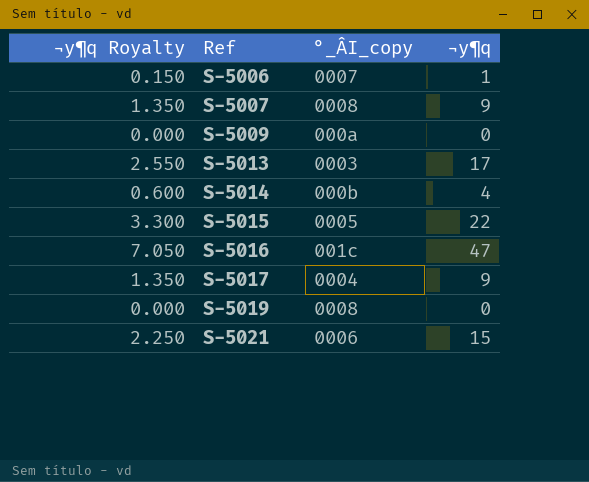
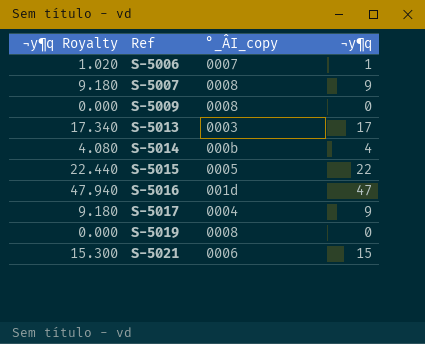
column ¬y¶q Royalty | formula: [¬y¶q] * 0.15 -> [¬y¶q] * 1.02
S-5009 | °_ÂI_copy: 000a -> 0008
S-5016 | °_ÂI_copy: 001c -> 001d

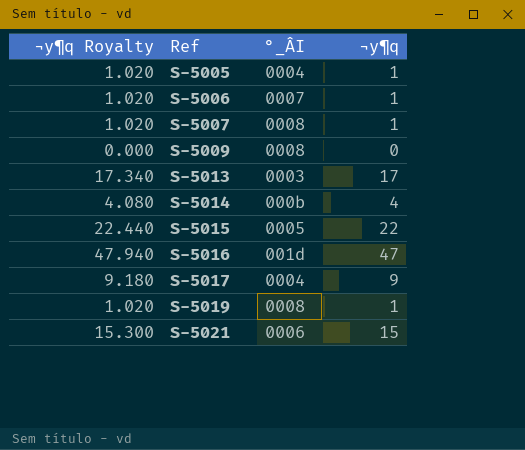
column name: °_ÂI_copy -> °_ÂI
row S-5005: none -> 1.020 | 0004 | 1
S-5007 | ¬y¶q Royalty: 9.180 -> 1.020
S-5007 | ¬y¶q: 9 -> 1
S-5019 | ¬y¶q Royalty: 0.000 -> 1.020
S-5019 | ¬y¶q: 0 -> 1

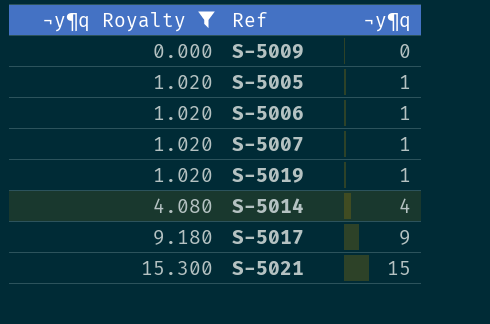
filter: none -> ¬y¶q Royalty <= 15.300
row order: Ref ascending -> ¬y¶q Royalty ascending
column °_ÂI | position: 3 -> none

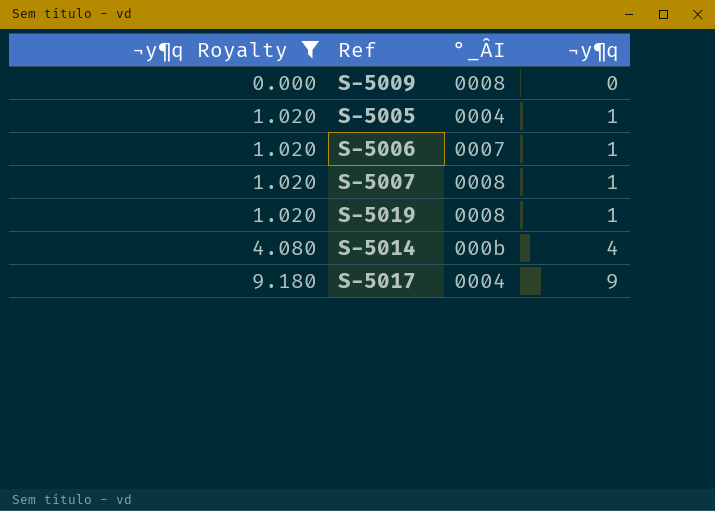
column °_ÂI | position: none -> 3
row S-5021: 15.300 | 15 -> none

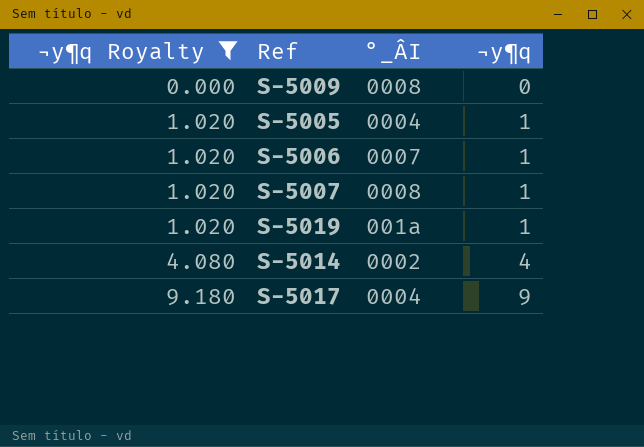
S-5019 | °_ÂI: 0008 -> 001a
S-5014 | °_ÂI: 000b -> 0002

